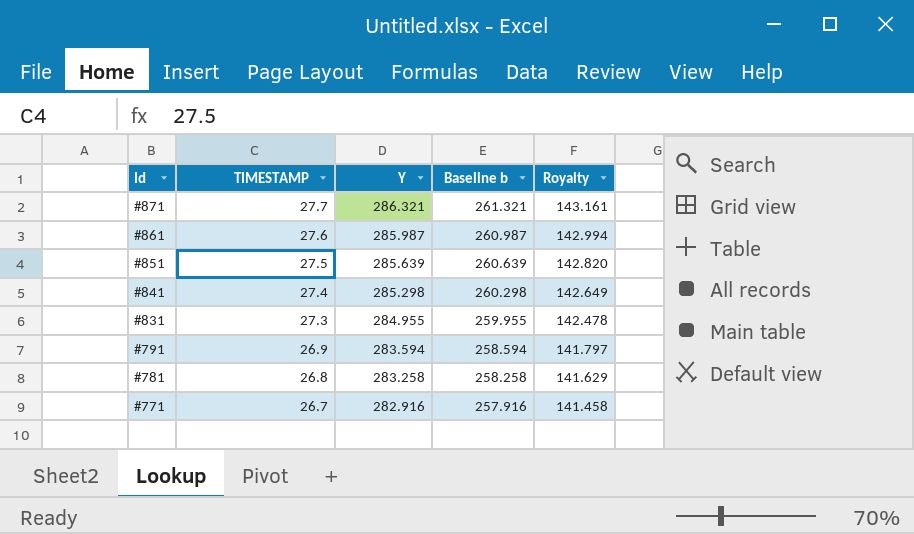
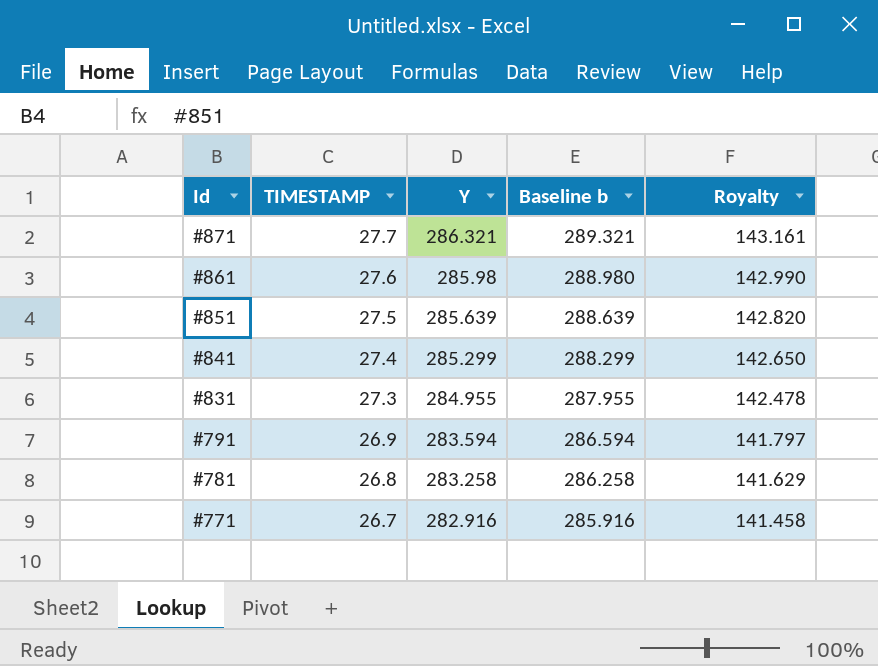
column Baseline b | formula: [Y] - 25 -> [Y] + 3
#861 | Y: 285.987 -> 285.98
#861 | Royalty: 142.994 -> 142.990
#841 | Y: 285.298 -> 285.299
#841 | Royalty: 142.649 -> 142.650

